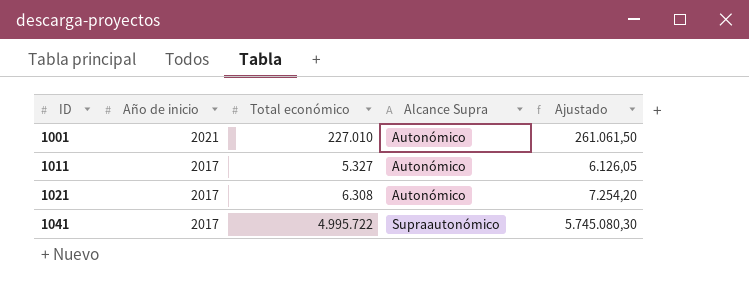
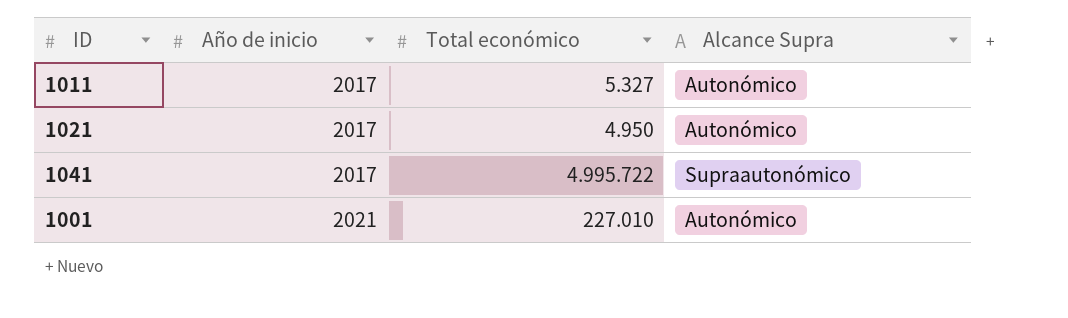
row order: ID ascending -> Año de inicio ascending
column Ajustado | formula: [Total económico] * 1,15 -> none
1021 | Total económico: 6.308 -> 4.950

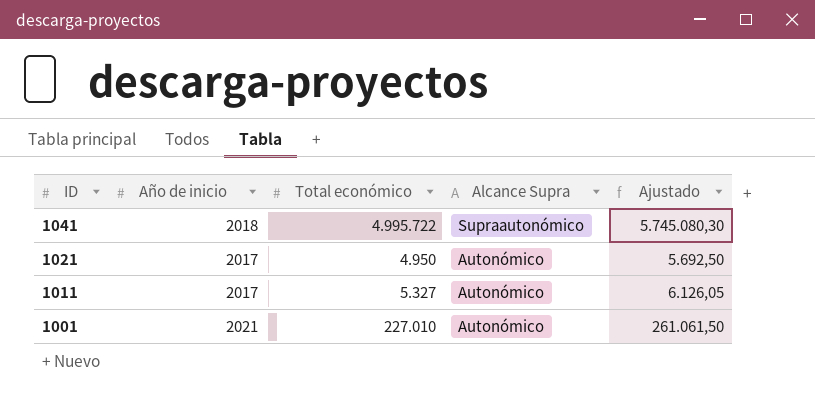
row order: Año de inicio ascending -> ID descending
column Ajustado | formula: none -> [Total económico] * 1,15
1041 | Año de inicio: 2017 -> 2018

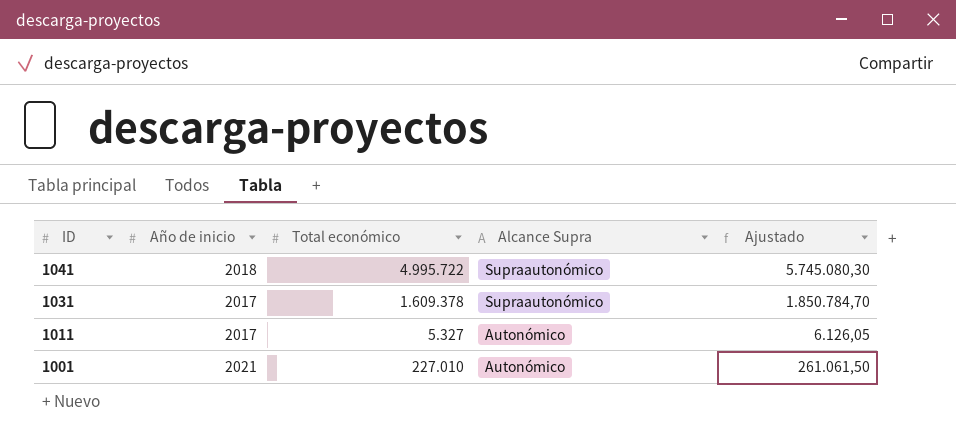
row 1021: 2017 | 4.950 | Autonómico | 5.692,50 -> none
row 1031: none -> 2017 | 1.609.378 | Supraautonómico | 1.850.784,70

